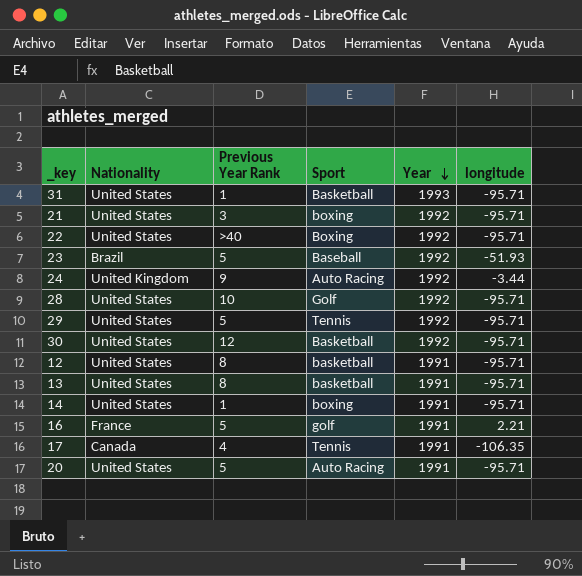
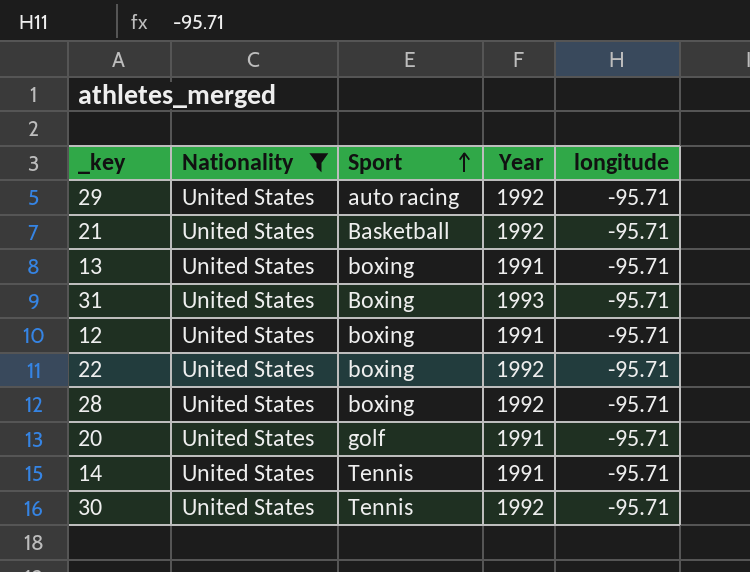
filter: none -> Nationality = United States
row order: Year descending -> Sport ascending
column Previous Year Rank | position: 3 -> none
29 | Sport: Tennis -> auto racing
21 | Sport: boxing -> Basketball
13 | Sport: basketball -> boxing
31 | Sport: Basketball -> Boxing
12 | Sport: basketball -> boxing
22 | Sport: Boxing -> boxing
28 | Sport: Golf -> boxing
20 | Sport: Auto Racing -> golf
14 | Sport: boxing -> Tennis
30 | Sport: Basketball -> Tennis

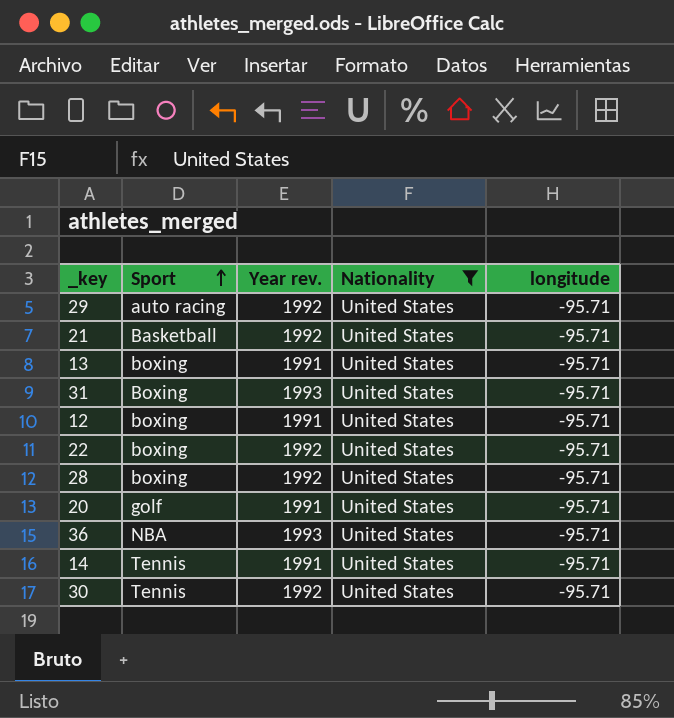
column name: Year -> Year rev.
column Nationality | position: 2 -> 4
row 36: none -> NBA | 1993 | United States | -95.71

